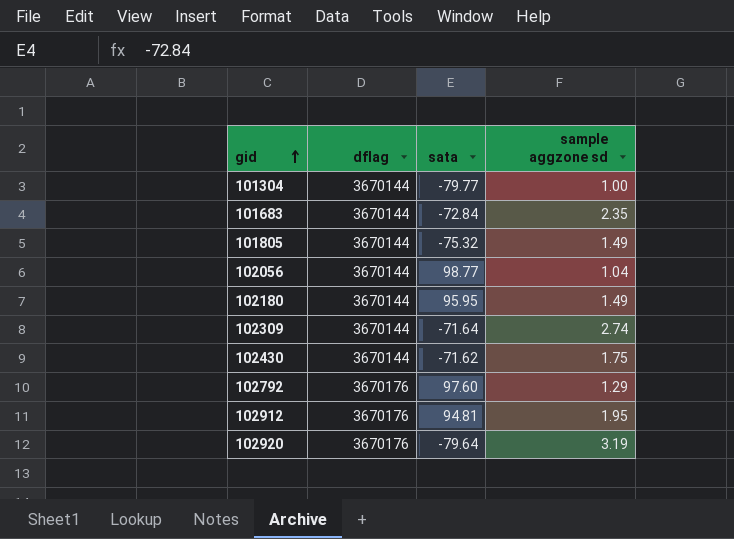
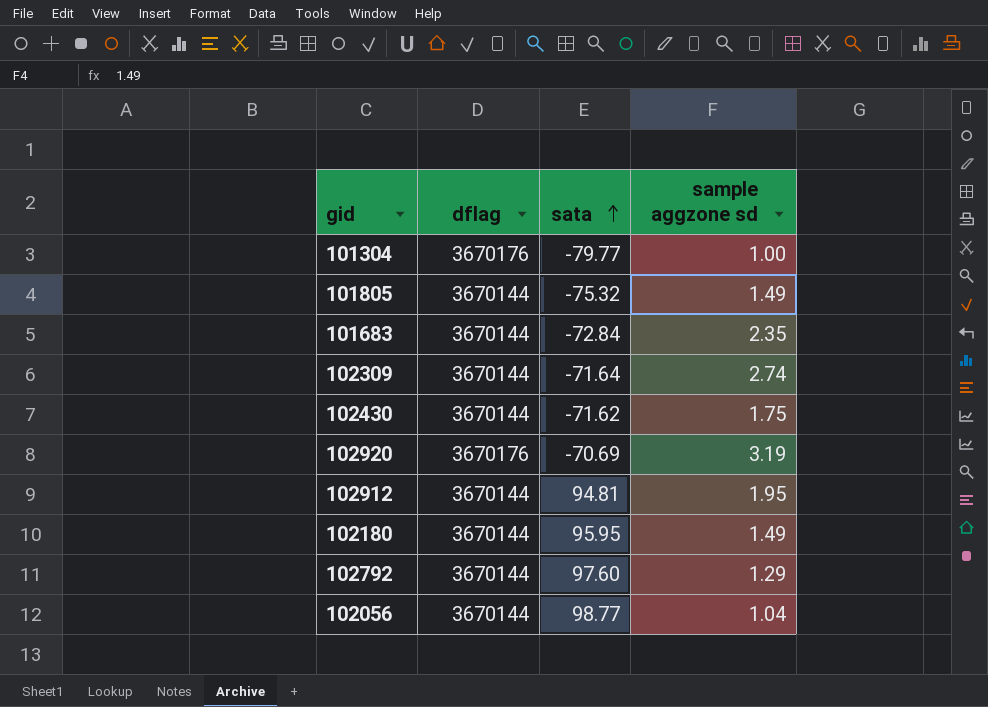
row order: gid ascending -> sata ascending
101304 | dflag: 3670144 -> 3670176
102920 | sata: -79.64 -> -70.69
102912 | dflag: 3670176 -> 3670144
102792 | dflag: 3670176 -> 3670144

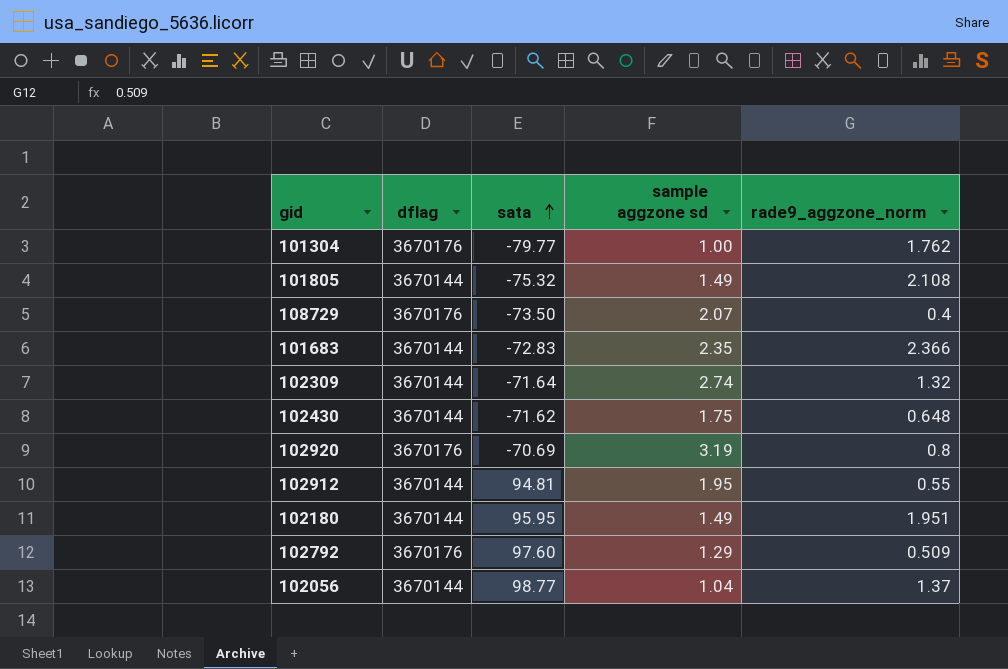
column rade9_aggzone_norm | position: none -> 5
row 108729: none -> 3670176 | -73.50 | 2.07 | 0.4
101683 | sata: -72.84 -> -72.83
102792 | dflag: 3670144 -> 3670176

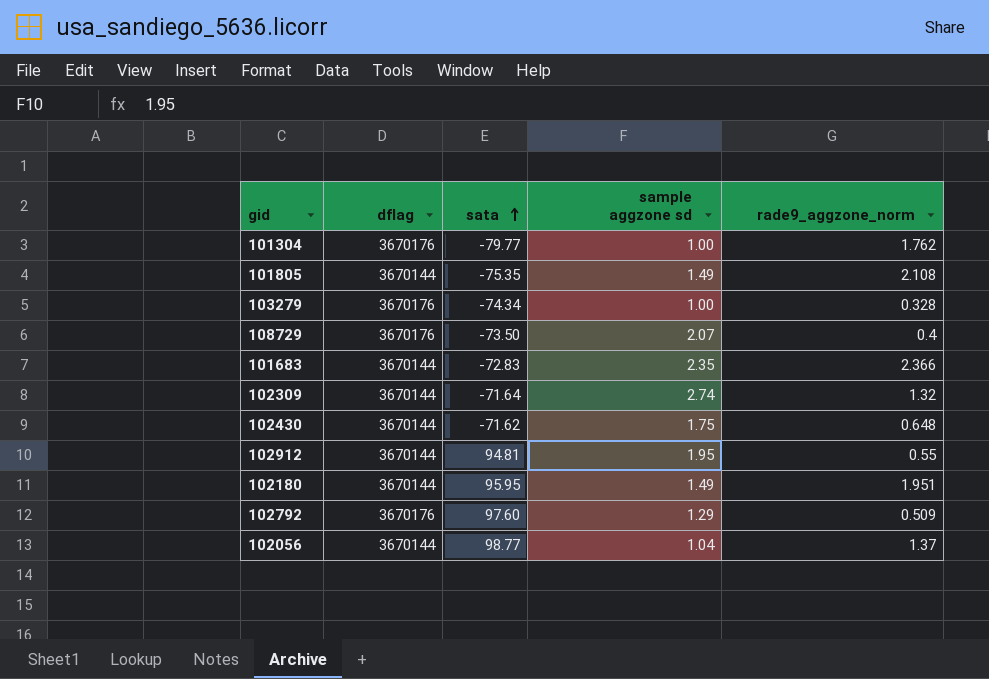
row 102920: 3670176 | -70.69 | 3.19 | 0.8 -> none
101805 | sata: -75.32 -> -75.35
row 103279: none -> 3670176 | -74.34 | 1.00 | 0.328

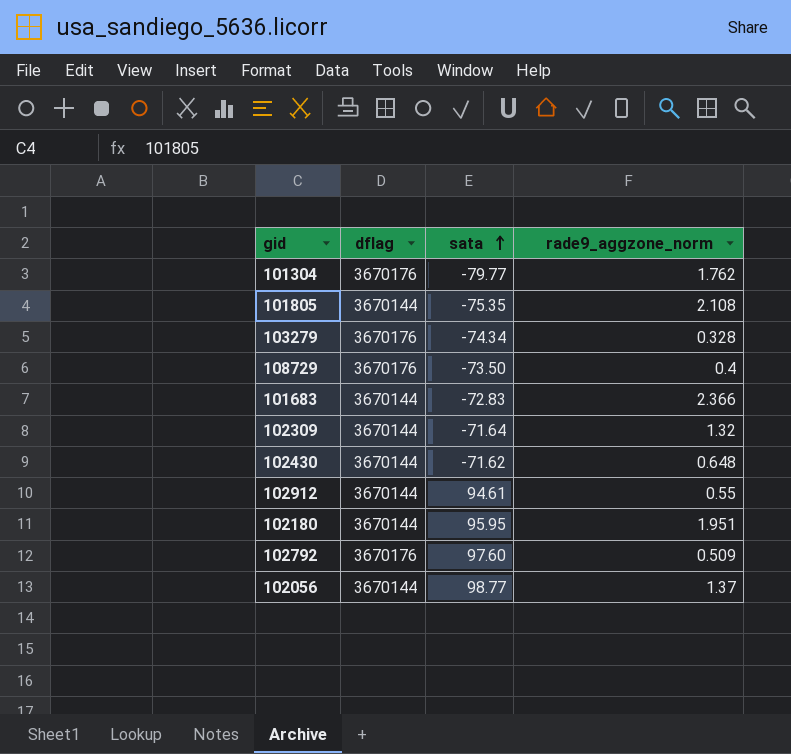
column sample aggzone sd | position: 4 -> none
102912 | sata: 94.81 -> 94.61

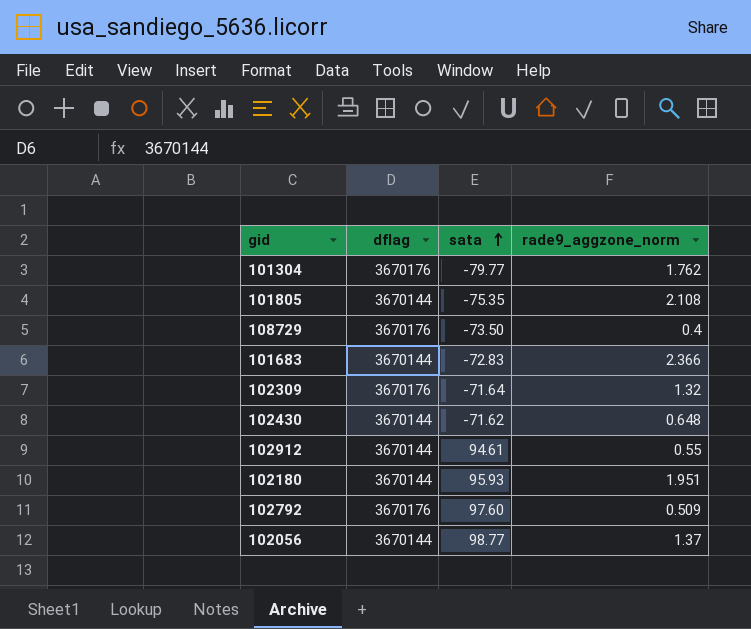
row 103279: 3670176 | -74.34 | 0.328 -> none
102309 | dflag: 3670144 -> 3670176
102180 | sata: 95.95 -> 95.93

